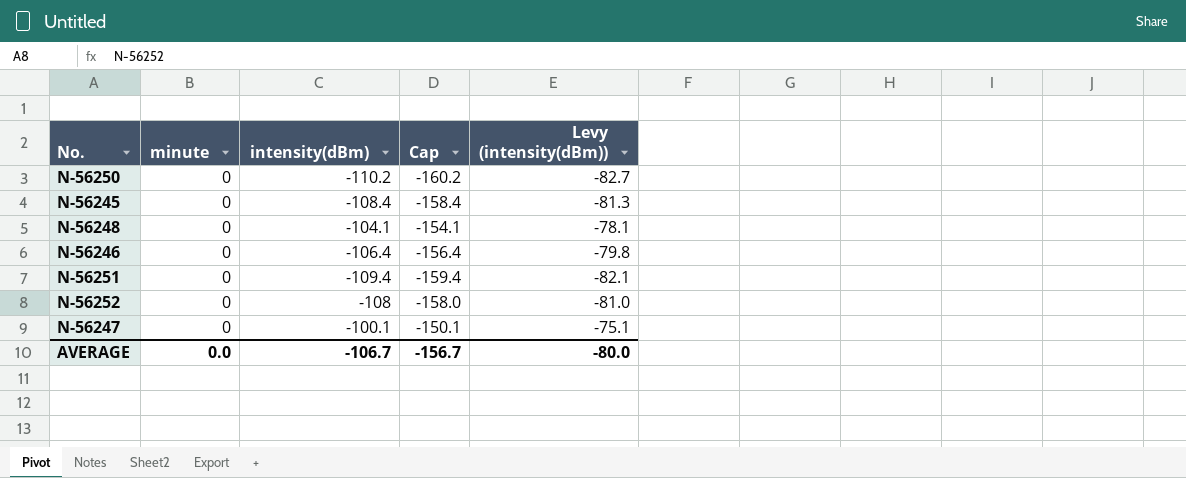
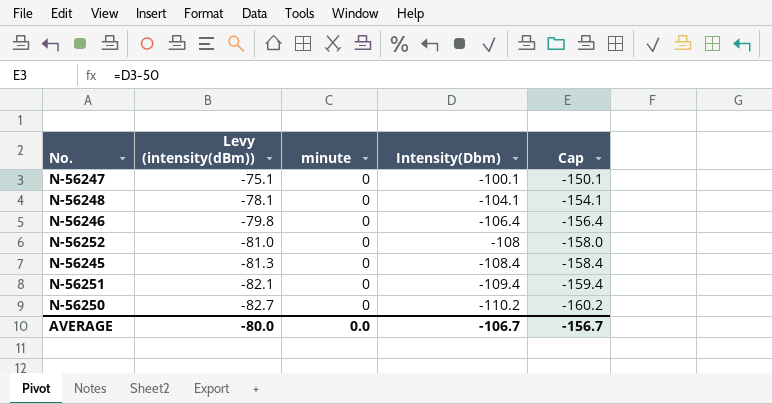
row order: none -> Levy (intensity(dBm)) descending
column Levy (intensity(dBm)) | position: 5 -> 2
column name: intensity(dBm) -> Intensity(Dbm)

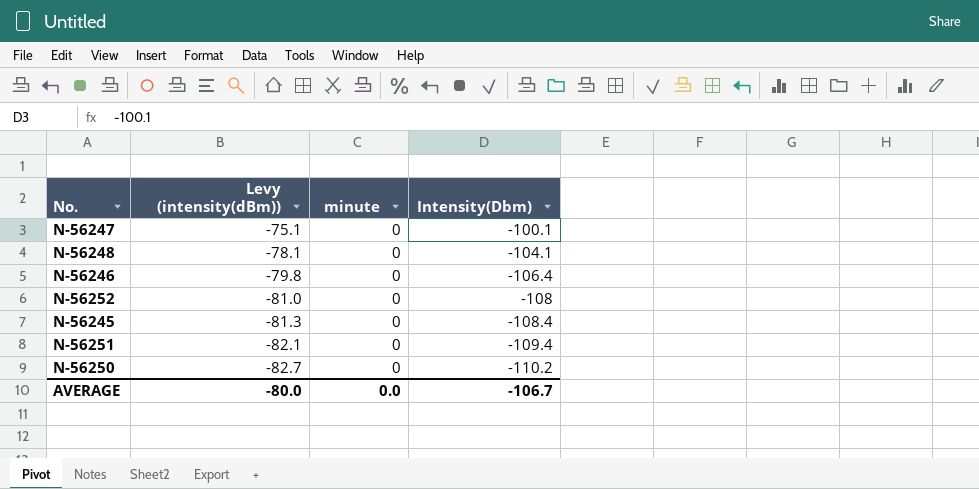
column Cap | formula: [Intensity(Dbm)] - 50 -> none

